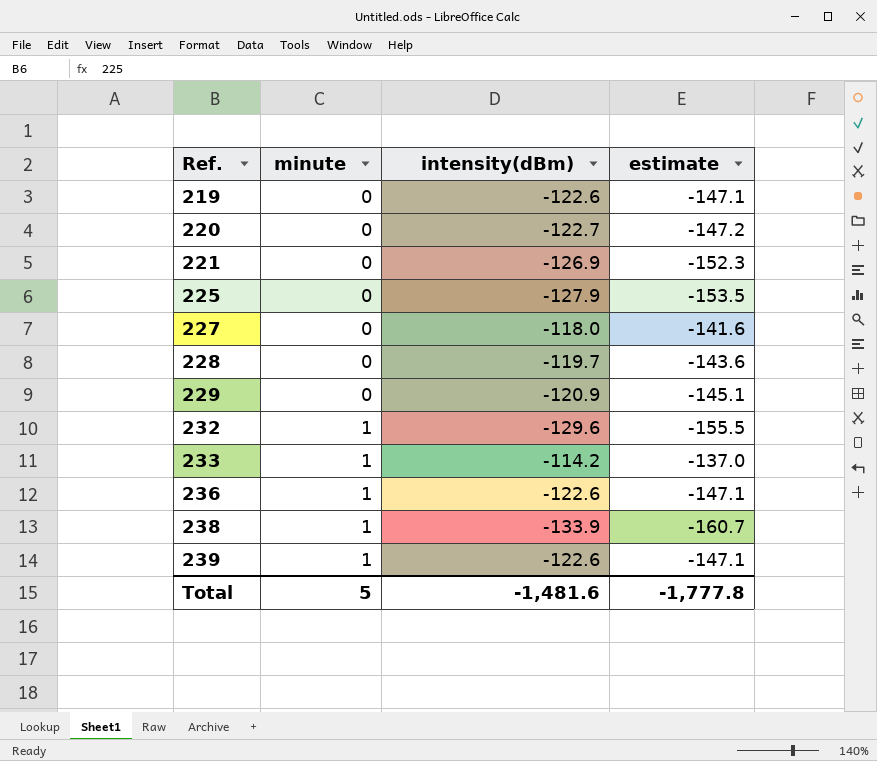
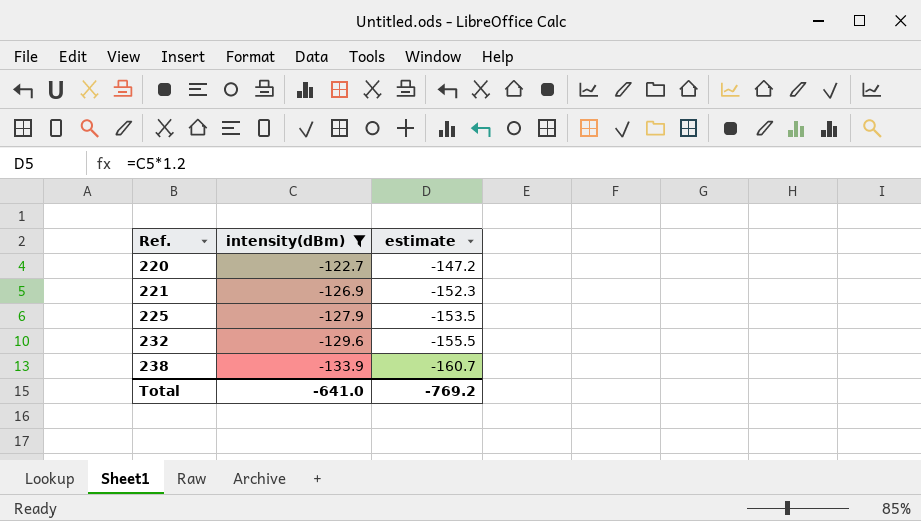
filter: none -> intensity(dBm) <= -122.7
column minute | position: 2 -> none
Total | intensity(dBm): -1,481.6 -> -641.0
Total | estimate: -1,777.8 -> -769.2

